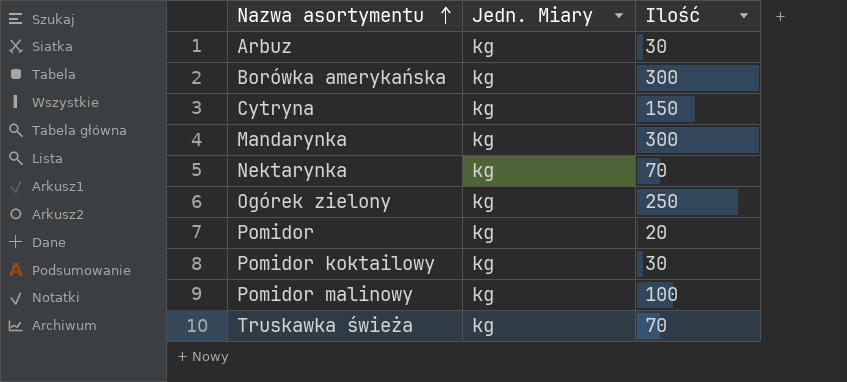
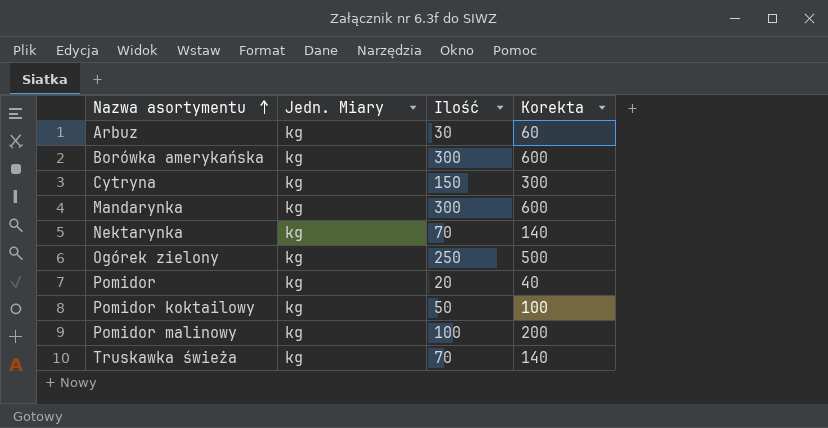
column Korekta | formula: none -> [Ilość] * 2
Pomidor koktailowy | Ilość: 30 -> 50

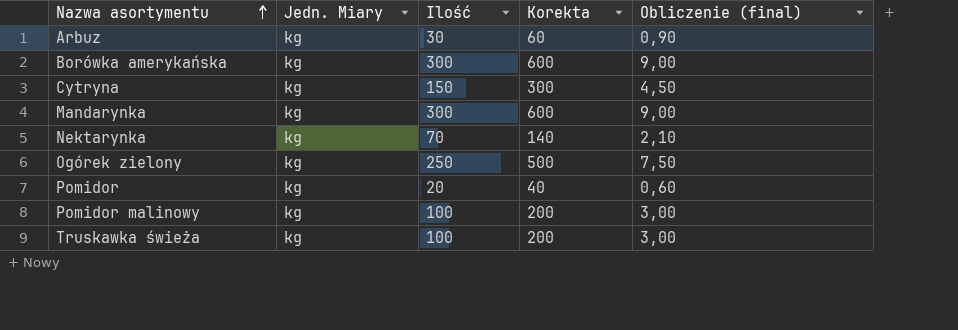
column Obliczenie (final) | formula: none -> [Ilość] * 0,03
row Pomidor koktailowy: kg | 50 | 100 -> none
Truskawka świeża | Ilość: 70 -> 100
Truskawka świeża | Korekta: 140 -> 200

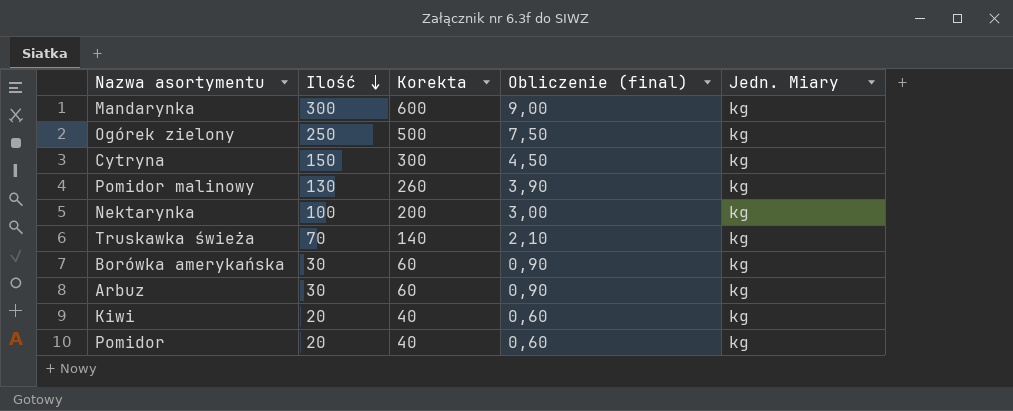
row order: Nazwa asortymentu ascending -> Ilość descending
column Jedn. Miary | position: 2 -> 5
Pomidor malinowy | Ilość: 100 -> 130
Pomidor malinowy | Korekta: 200 -> 260
Pomidor malinowy | Obliczenie (final): 3,00 -> 3,90
Nektarynka | Ilość: 70 -> 100
Nektarynka | Korekta: 140 -> 200
Nektarynka | Obliczenie (final): 2,10 -> 3,00
Truskawka świeża | Ilość: 100 -> 70
Truskawka świeża | Korekta: 200 -> 140
Truskawka świeża | Obliczenie (final): 3,00 -> 2,10
Borówka amerykańska | Ilość: 300 -> 30
Borówka amerykańska | Korekta: 600 -> 60
Borówka amerykańska | Obliczenie (final): 9,00 -> 0,90
row Kiwi: none -> 20 | 40 | 0,60 | kg

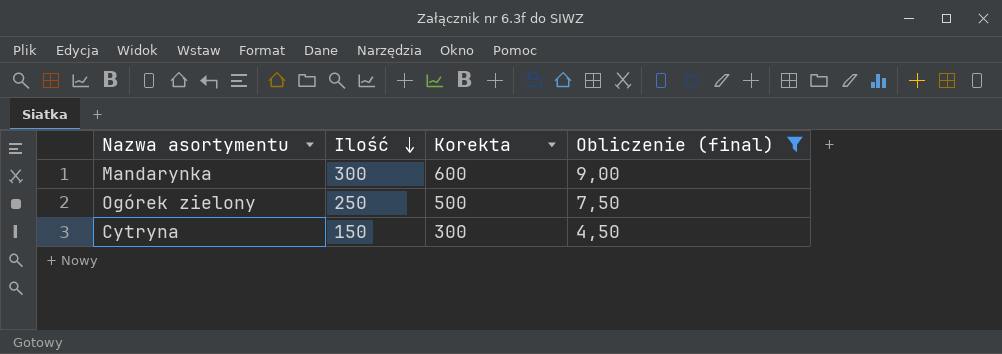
filter: none -> Obliczenie (final) >= 4,50
column Jedn. Miary | position: 5 -> none

